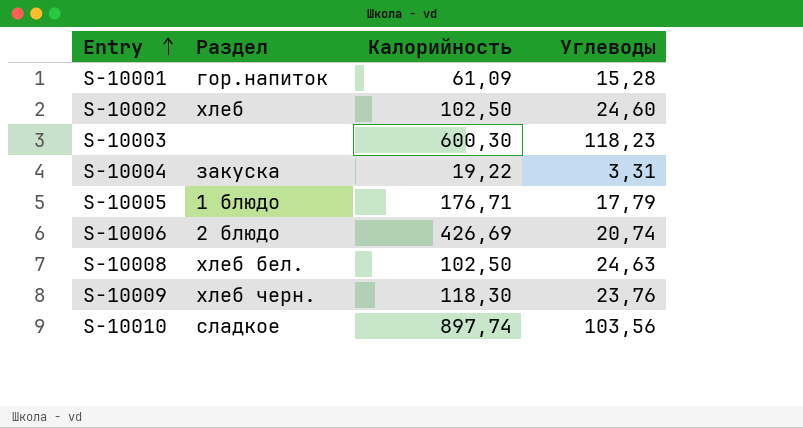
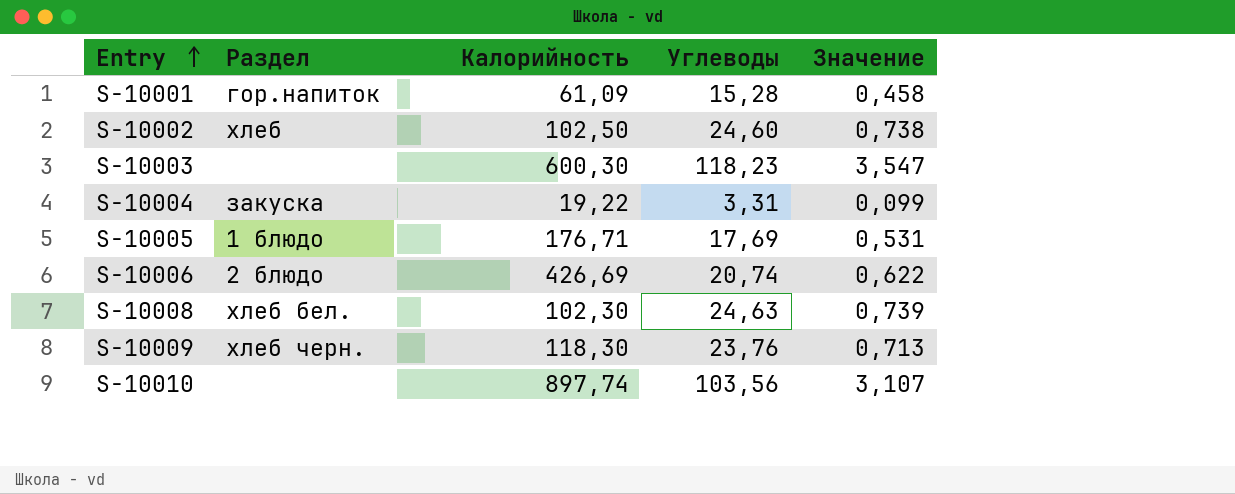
column Значение | formula: none -> [Углеводы] * 0,03
S-10005 | Углеводы: 17,79 -> 17,69
S-10008 | Калорийность: 102,50 -> 102,30
S-10010 | Раздел: сладкое -> none

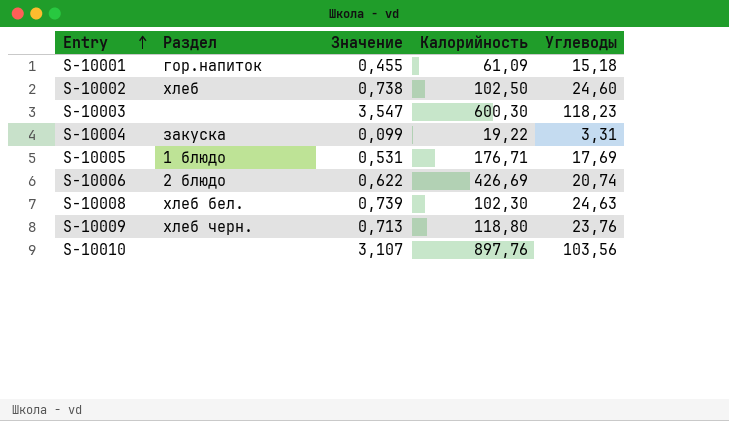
column Значение | position: 5 -> 3
S-10001 | Значение: 0,458 -> 0,455
S-10001 | Углеводы: 15,28 -> 15,18
S-10009 | Калорийность: 118,30 -> 118,80
S-10010 | Калорийность: 897,74 -> 897,76

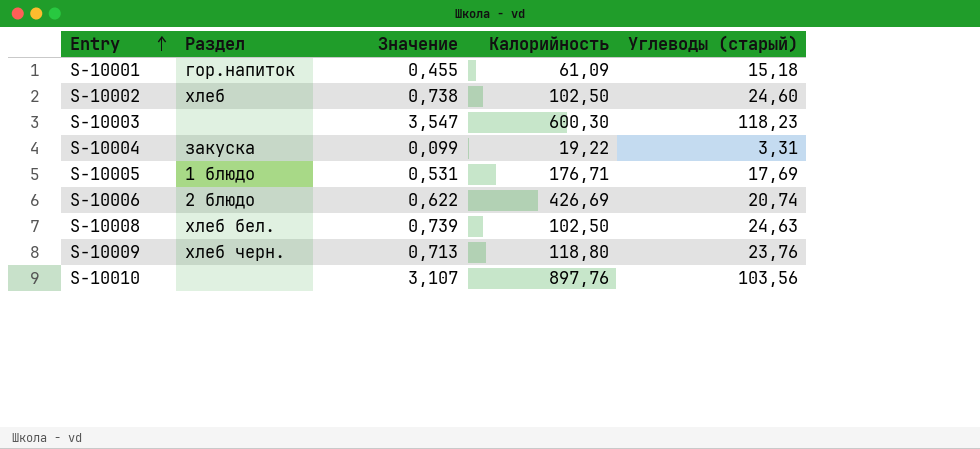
column name: Углеводы -> Углеводы (старый)
S-10008 | Калорийность: 102,30 -> 102,50

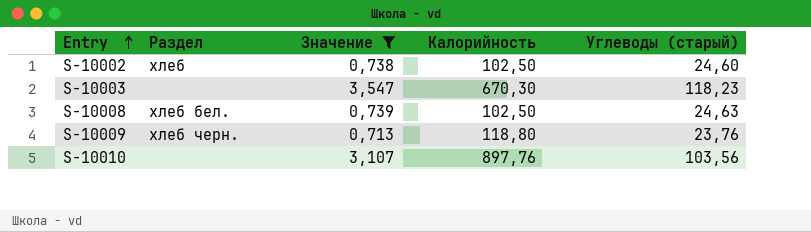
filter: none -> Значение >= 0,713
S-10003 | Калорийность: 600,30 -> 670,30

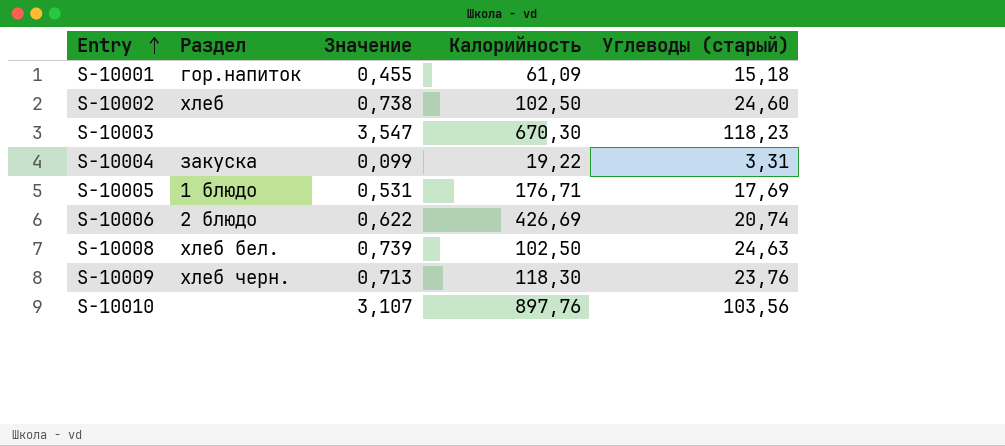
filter: Значение >= 0,713 -> none
S-10009 | Калорийность: 118,80 -> 118,30

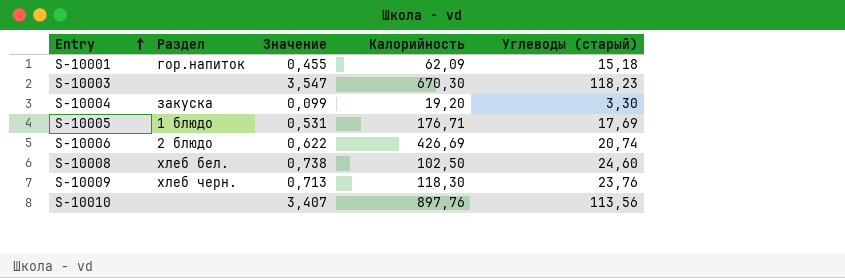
row S-10002: хлеб | 0,738 | 102,50 | 24,60 -> none
S-10001 | Калорийность: 61,09 -> 62,09
S-10004 | Калорийность: 19,22 -> 19,20
S-10004 | Углеводы (старый): 3,31 -> 3,30
S-10008 | Значение: 0,739 -> 0,738
S-10008 | Углеводы (старый): 24,63 -> 24,60
S-10010 | Значение: 3,107 -> 3,407
S-10010 | Углеводы (старый): 103,56 -> 113,56

